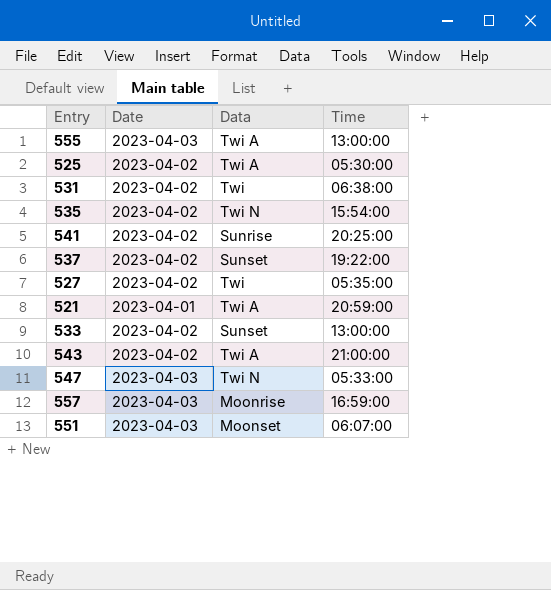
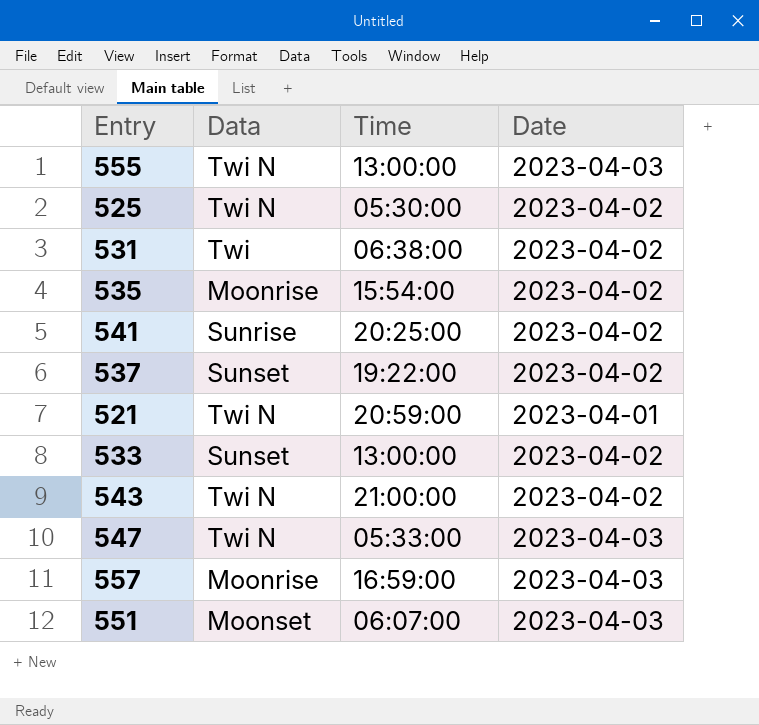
column Date | position: 2 -> 4
row 527: 2023-04-02 | Twi | 05:35:00 -> none
555 | Data: Twi A -> Twi N
525 | Data: Twi A -> Twi N
535 | Data: Twi N -> Moonrise
521 | Data: Twi A -> Twi N
543 | Data: Twi A -> Twi N

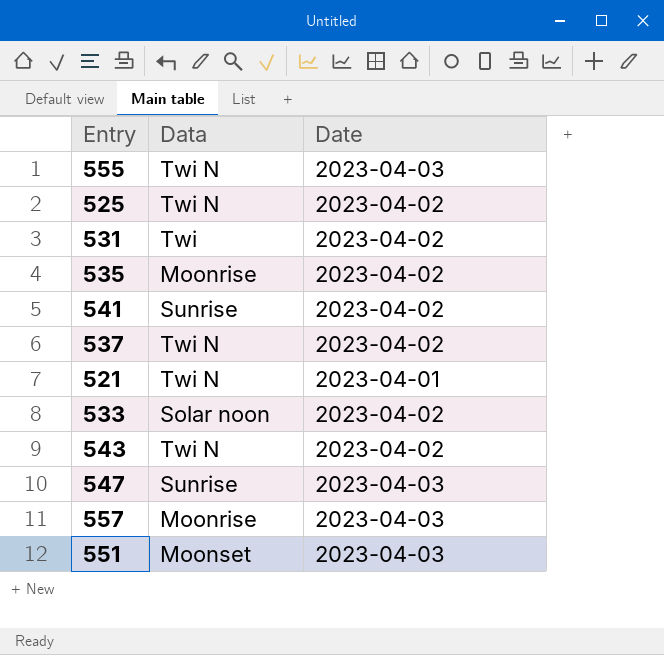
column Time | position: 3 -> none
537 | Data: Sunset -> Twi N
533 | Data: Sunset -> Solar noon
547 | Data: Twi N -> Sunrise

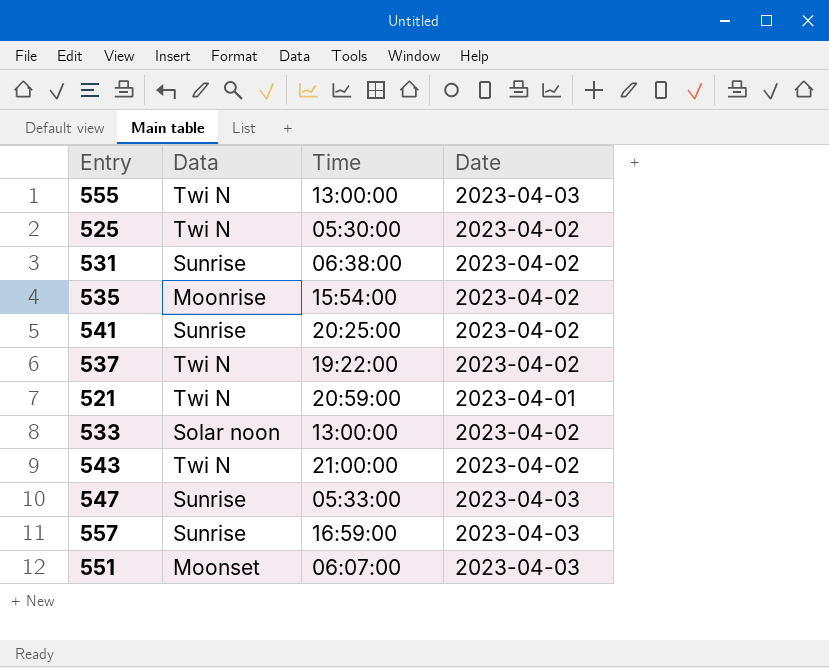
column Time | position: none -> 3
531 | Data: Twi -> Sunrise
557 | Data: Moonrise -> Sunrise

